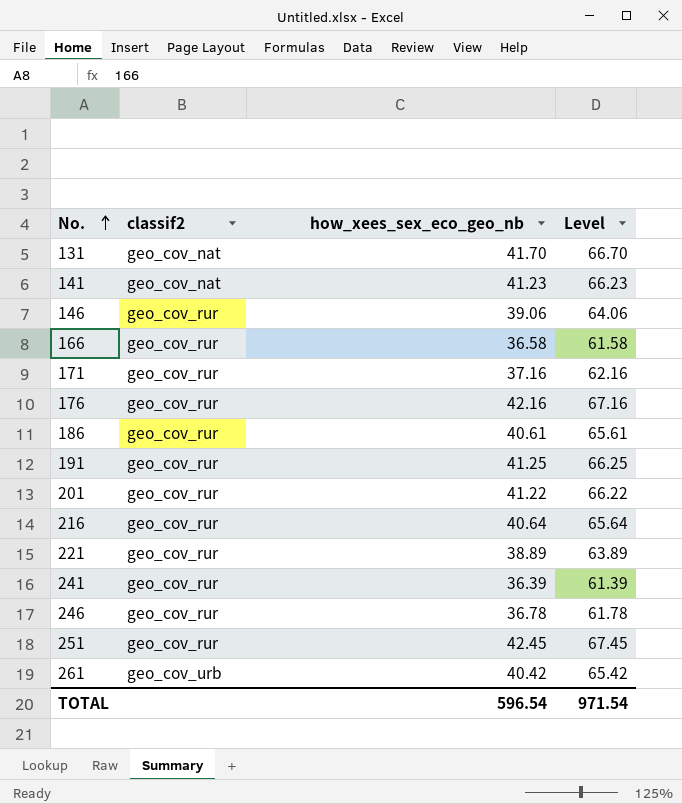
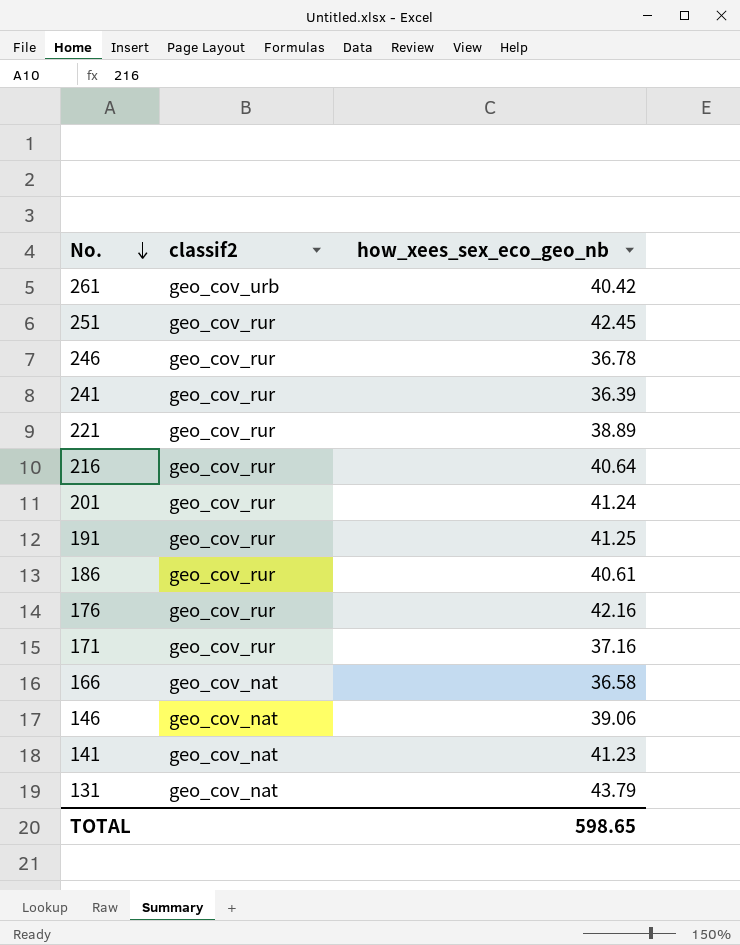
row order: No. ascending -> No. descending
column Level | formula: [how_xees_sex_eco_geo_nb] + 25 -> none
201 | how_xees_sex_eco_geo_nb: 41.22 -> 41.24
166 | classif2: geo_cov_rur -> geo_cov_nat
146 | classif2: geo_cov_rur -> geo_cov_nat
131 | how_xees_sex_eco_geo_nb: 41.70 -> 43.79
TOTAL | how_xees_sex_eco_geo_nb: 596.54 -> 598.65

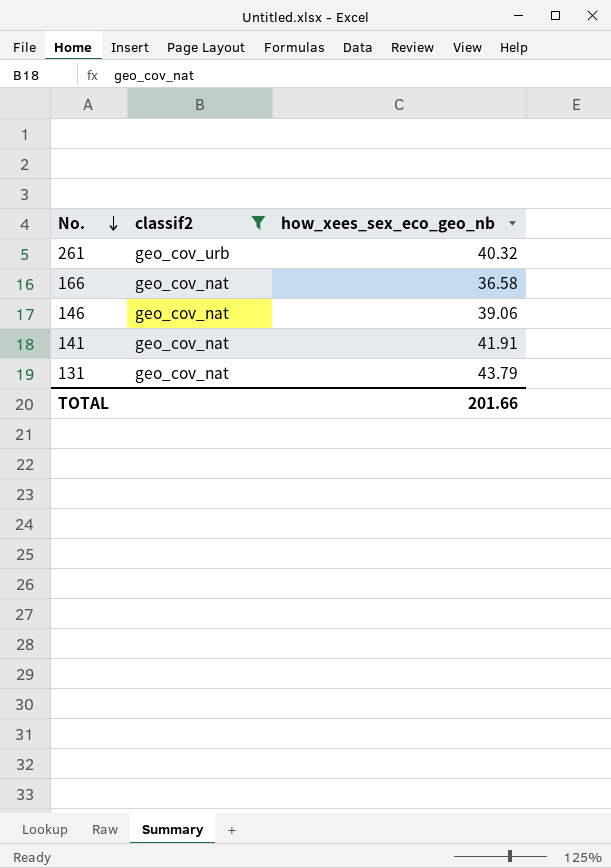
filter: none -> classif2 != geo_cov_rur
261 | how_xees_sex_eco_geo_nb: 40.42 -> 40.32
141 | how_xees_sex_eco_geo_nb: 41.23 -> 41.91
TOTAL | how_xees_sex_eco_geo_nb: 598.65 -> 201.66

